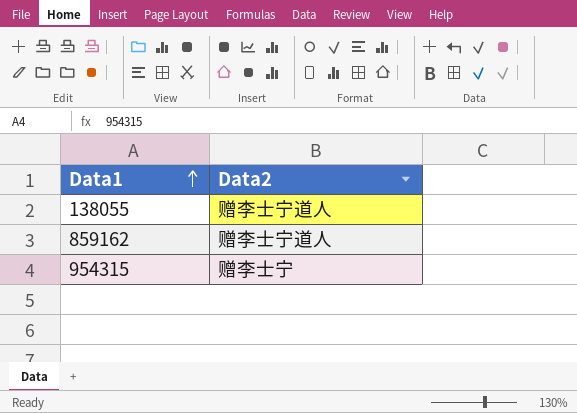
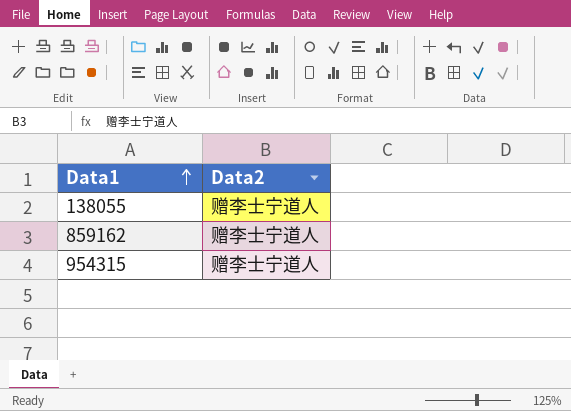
954315 | Data2: 赠李士宁 -> 赠李士宁道人

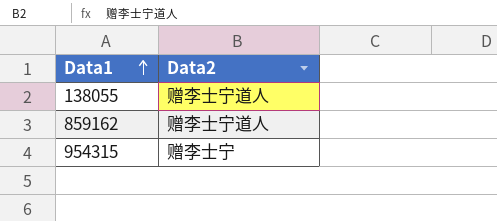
954315 | Data2: 赠李士宁道人 -> 赠李士宁

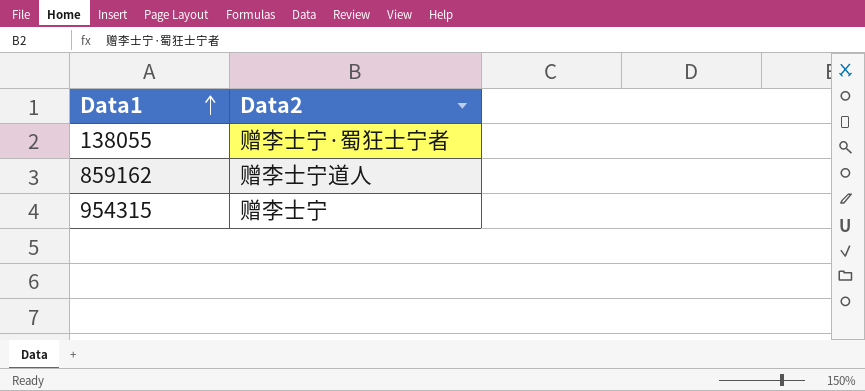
138055 | Data2: 赠李士宁道人 -> 赠李士宁·蜀狂士宁者

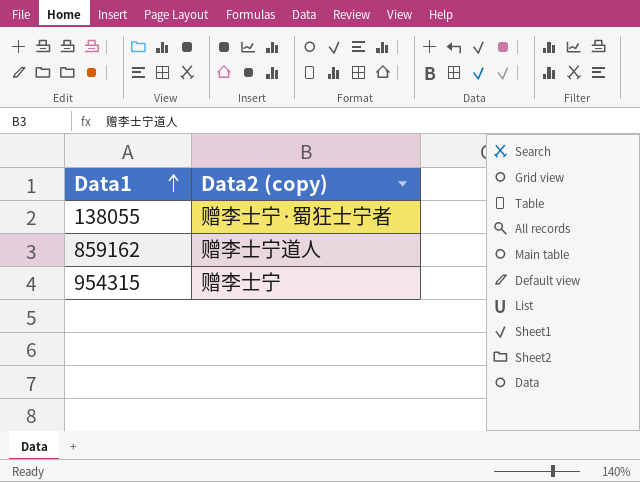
column name: Data2 -> Data2 (copy)

